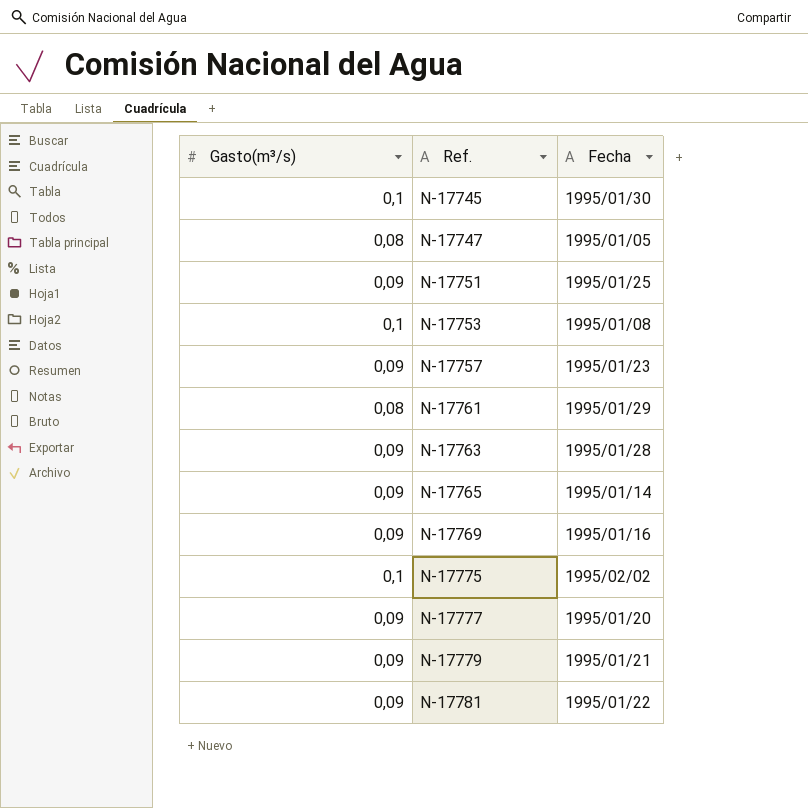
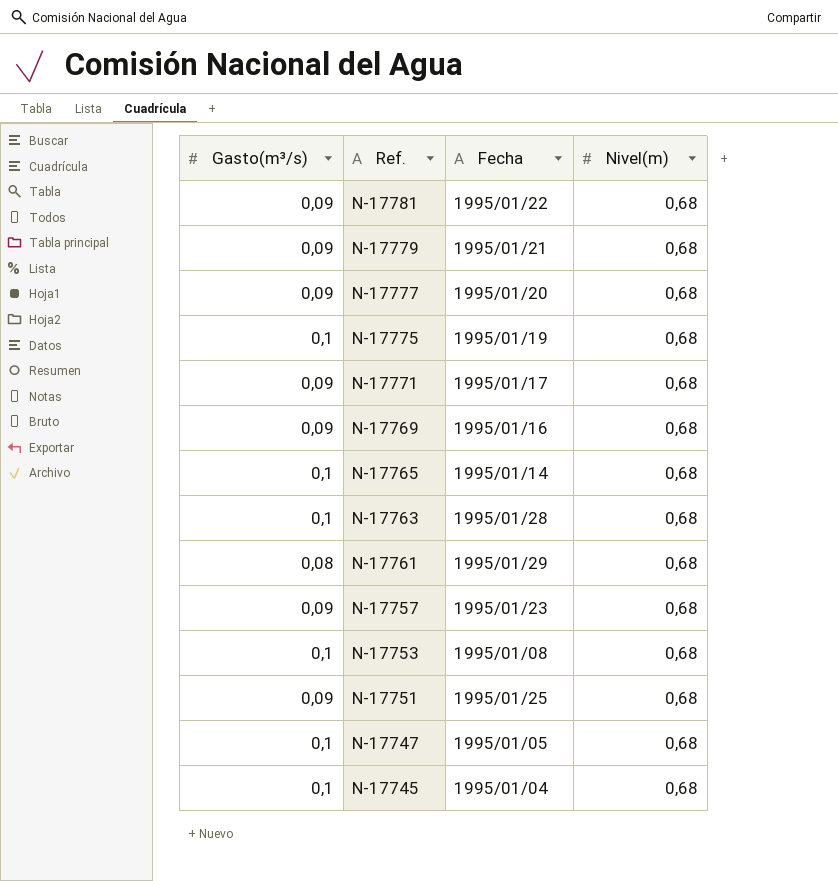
row order: Ref. ascending -> Ref. descending
column Nivel(m) | position: none -> 4
N-17775 | Fecha: 1995/02/02 -> 1995/01/19
row N-17771: none -> 0,09 | 1995/01/17 | 0,68
N-17765 | Gasto(m³/s): 0,09 -> 0,1
N-17763 | Gasto(m³/s): 0,09 -> 0,1
N-17747 | Gasto(m³/s): 0,08 -> 0,1
N-17745 | Fecha: 1995/01/30 -> 1995/01/04

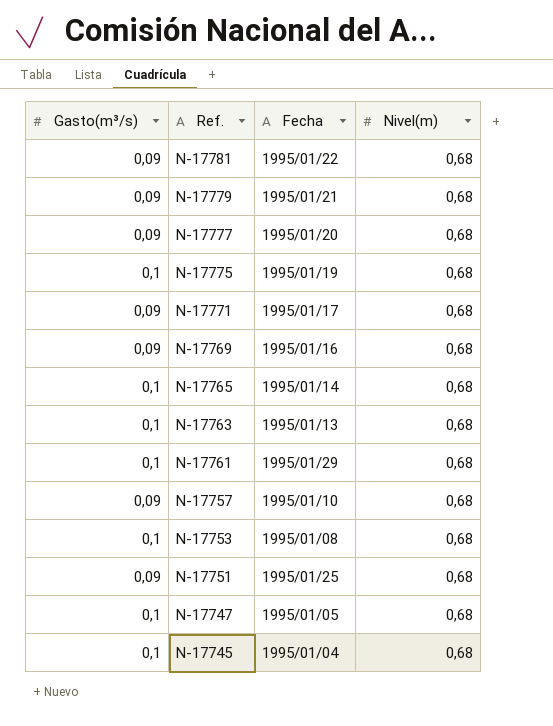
N-17763 | Fecha: 1995/01/28 -> 1995/01/13
N-17761 | Gasto(m³/s): 0,08 -> 0,1
N-17757 | Fecha: 1995/01/23 -> 1995/01/10

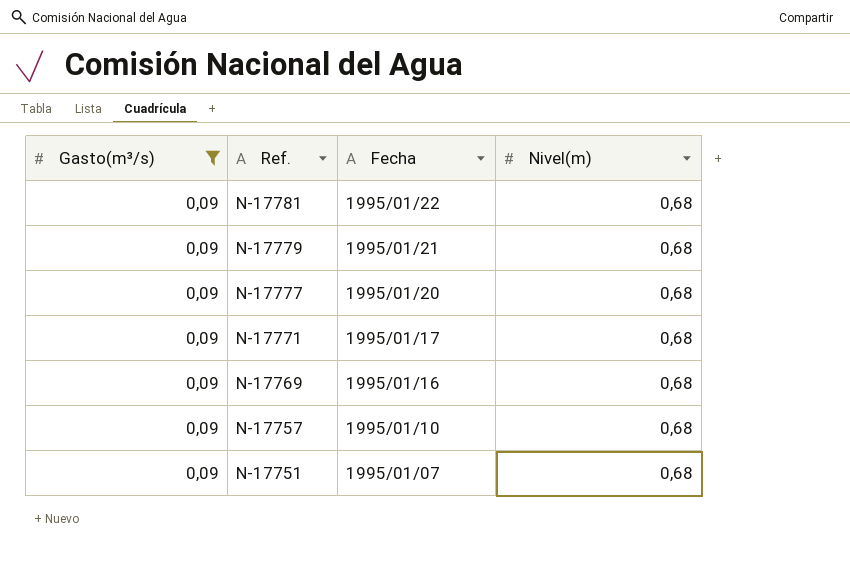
filter: none -> Gasto(m³/s) = 0,09
N-17751 | Fecha: 1995/01/25 -> 1995/01/07

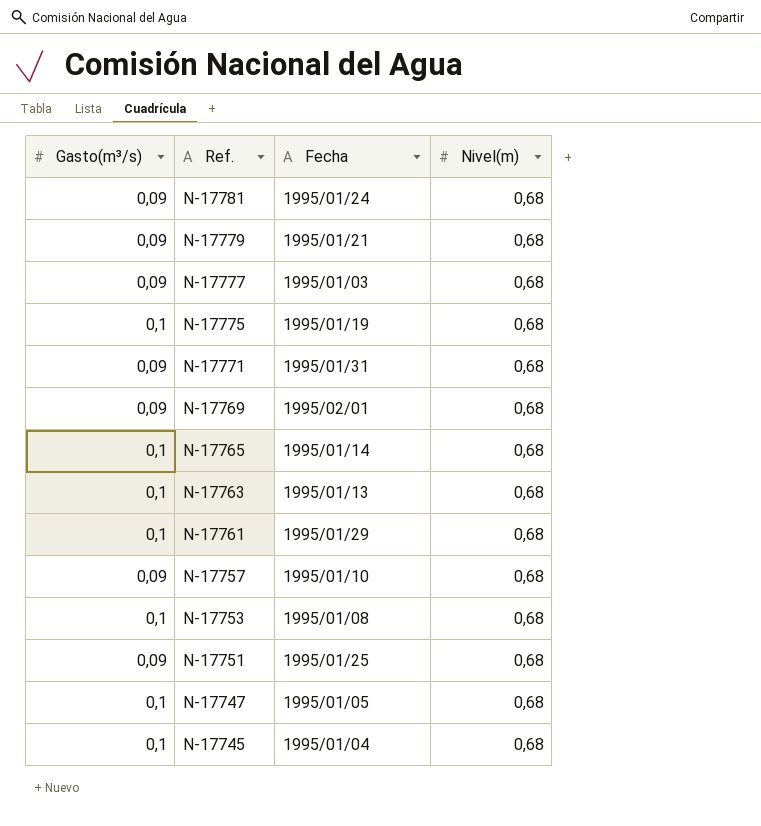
filter: Gasto(m³/s) = 0,09 -> none
N-17781 | Fecha: 1995/01/22 -> 1995/01/24
N-17777 | Fecha: 1995/01/20 -> 1995/01/03
N-17771 | Fecha: 1995/01/17 -> 1995/01/31
N-17769 | Fecha: 1995/01/16 -> 1995/02/01
N-17751 | Fecha: 1995/01/07 -> 1995/01/25

